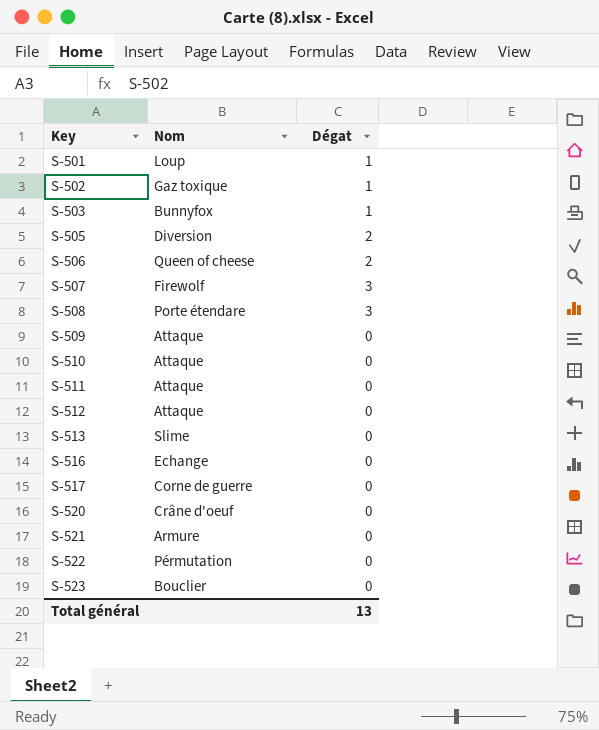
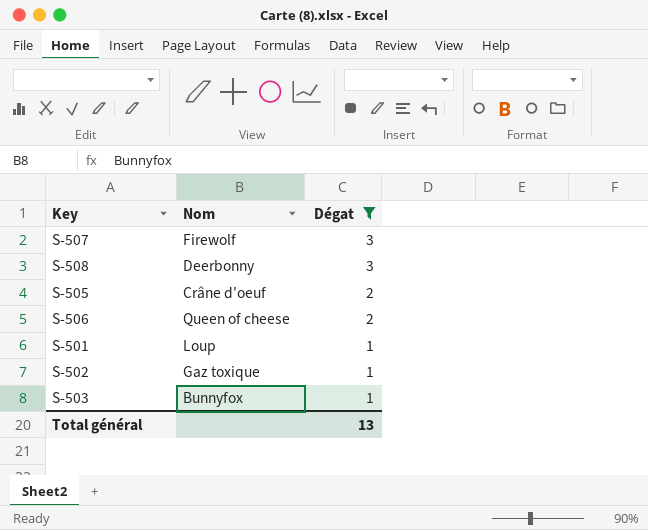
filter: none -> Dégat != 0
row order: Key ascending -> Dégat descending
S-508 | Nom: Porte étendare -> Deerbonny
S-505 | Nom: Diversion -> Crâne d'oeuf

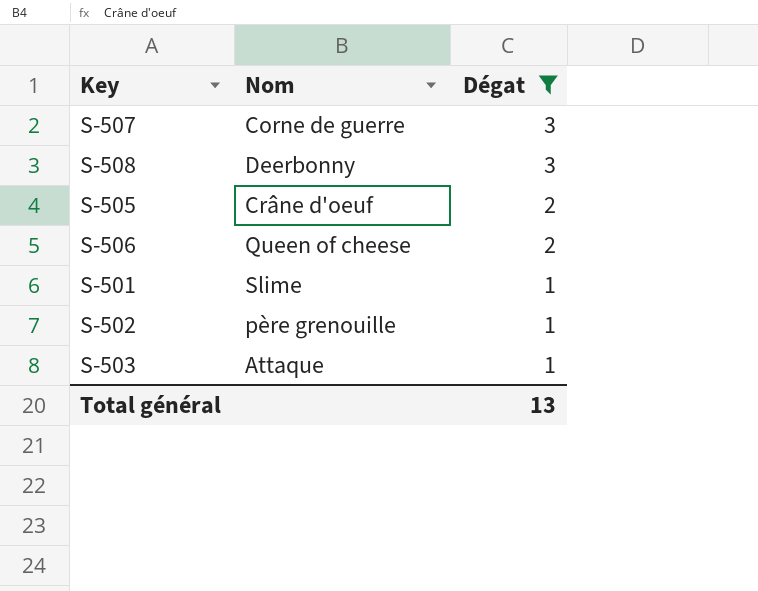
S-507 | Nom: Firewolf -> Corne de guerre
S-501 | Nom: Loup -> Slime
S-502 | Nom: Gaz toxique -> père grenouille
S-503 | Nom: Bunnyfox -> Attaque

